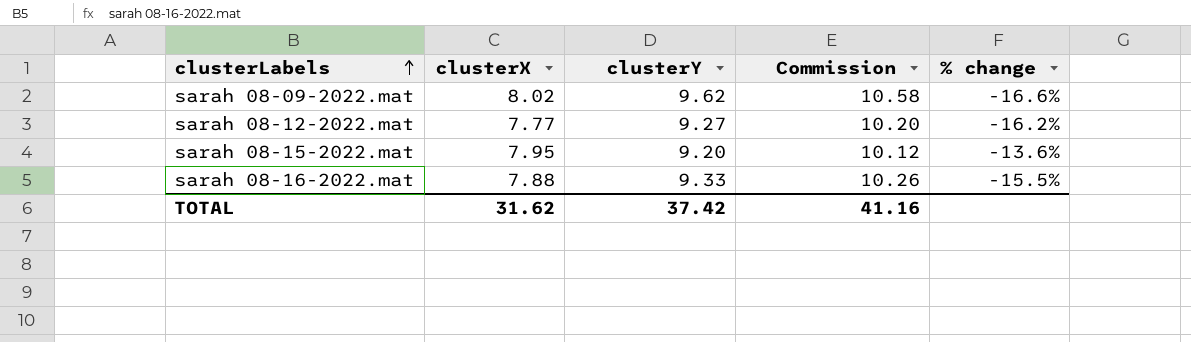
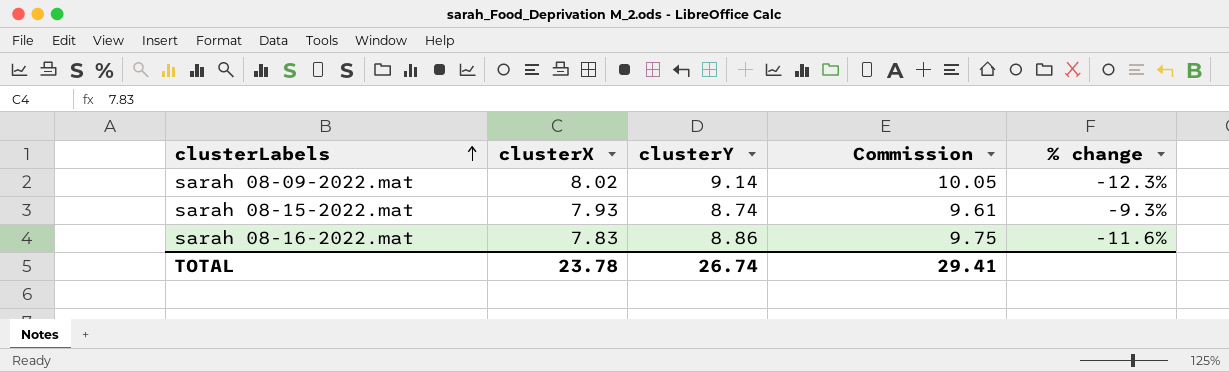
row sarah 08-12-2022.mat: 7.77 | 9.27 | 10.20 | -16.2% -> none
sarah 08-09-2022.mat | clusterY: 9.62 -> 9.14
sarah 08-09-2022.mat | Commission: 10.58 -> 10.05
sarah 08-09-2022.mat | % change: -16.6% -> -12.3%
sarah 08-15-2022.mat | clusterX: 7.95 -> 7.93
sarah 08-15-2022.mat | clusterY: 9.20 -> 8.74
sarah 08-15-2022.mat | Commission: 10.12 -> 9.61
sarah 08-15-2022.mat | % change: -13.6% -> -9.3%
sarah 08-16-2022.mat | clusterX: 7.88 -> 7.83
sarah 08-16-2022.mat | clusterY: 9.33 -> 8.86
sarah 08-16-2022.mat | Commission: 10.26 -> 9.75
sarah 08-16-2022.mat | % change: -15.5% -> -11.6%
TOTAL | clusterX: 31.62 -> 23.78
TOTAL | clusterY: 37.42 -> 26.74
TOTAL | Commission: 41.16 -> 29.41

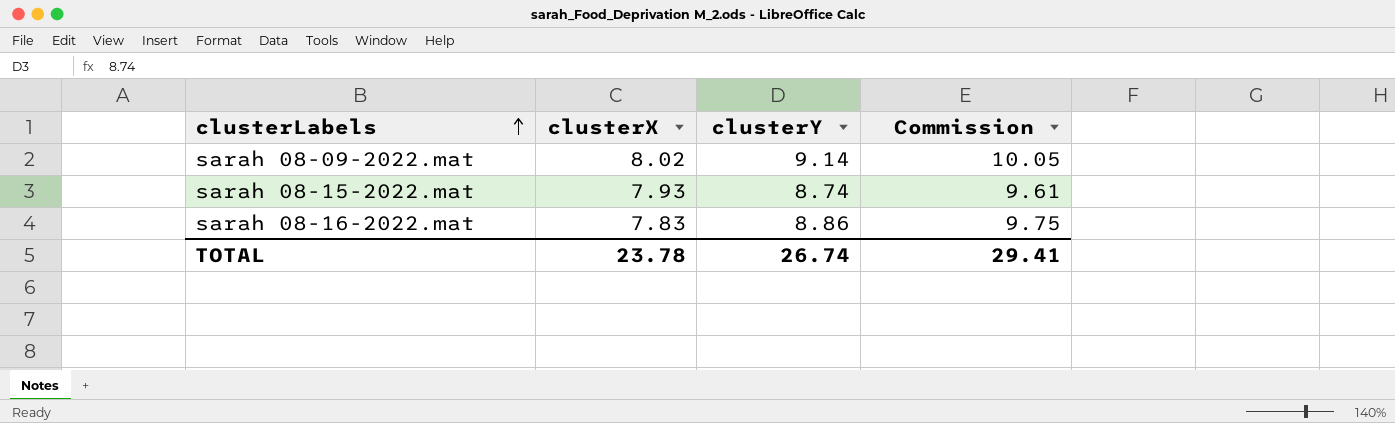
column % change | formula: ([clusterX] - [clusterY]) / [clusterY] -> none

